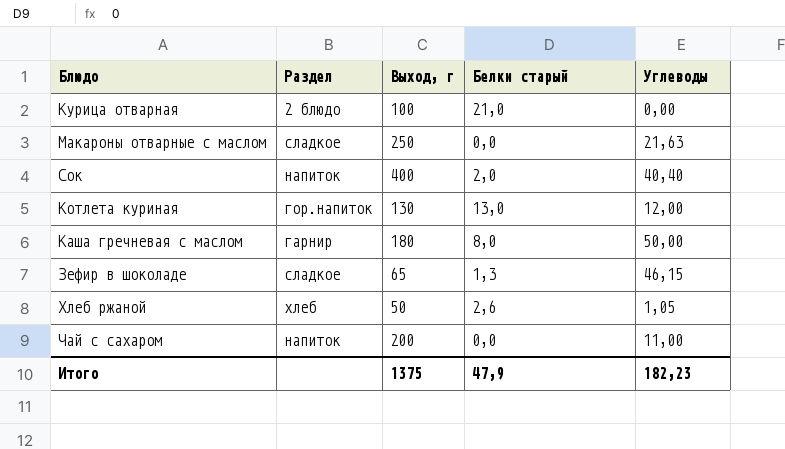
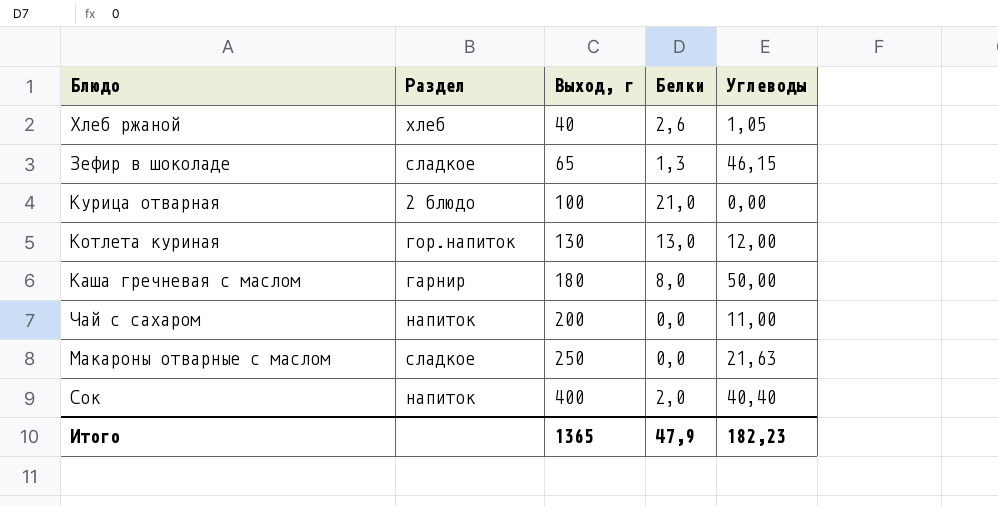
row order: none -> Выход, г ascending
column name: Белки старый -> Белки
Хлеб ржаной | Выход, г: 50 -> 40
Итого | Выход, г: 1375 -> 1365

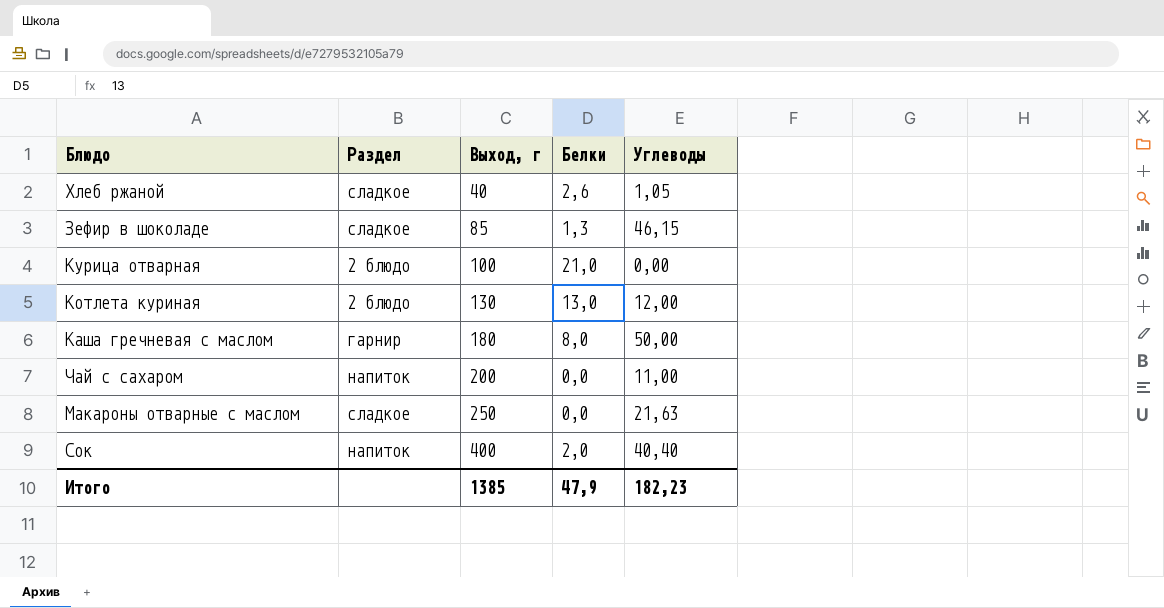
Хлеб ржаной | Раздел: хлеб -> сладкое
Зефир в шоколаде | Выход, г: 65 -> 85
Котлета куриная | Раздел: гор.напиток -> 2 блюдо
Итого | Выход, г: 1365 -> 1385

